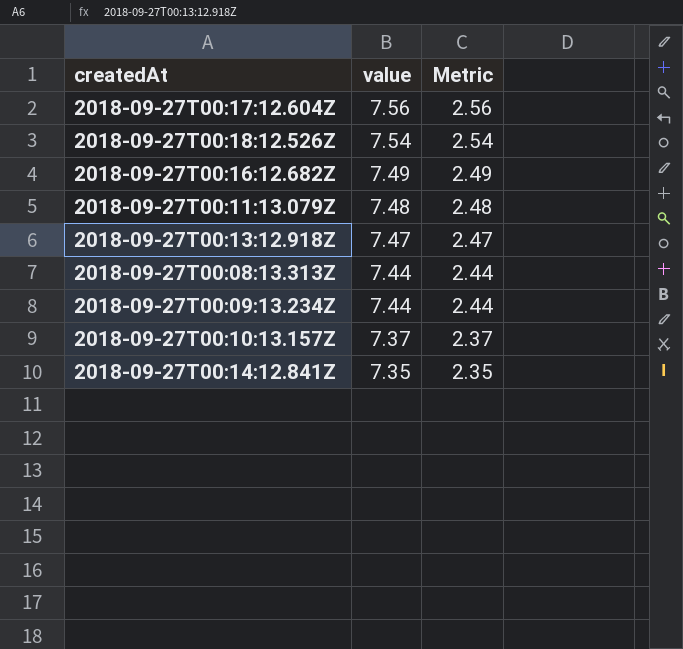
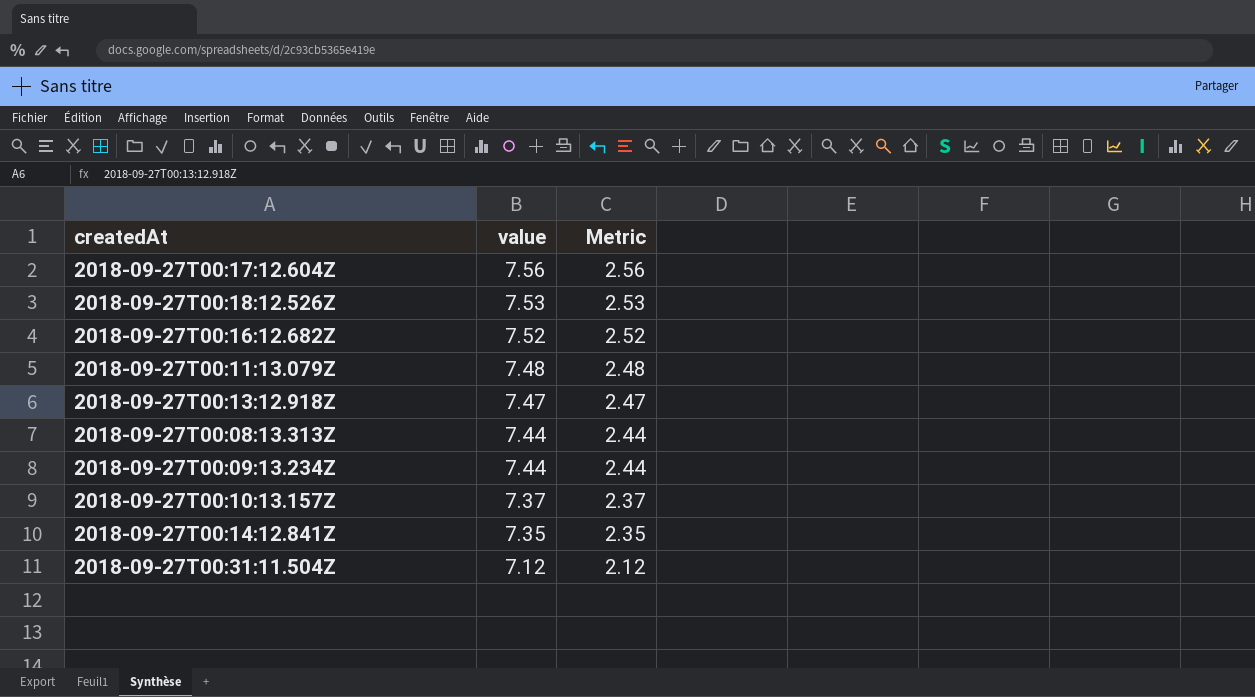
2018-09-27T00:18:12.526Z | value: 7.54 -> 7.53
2018-09-27T00:18:12.526Z | Metric: 2.54 -> 2.53
2018-09-27T00:16:12.682Z | value: 7.49 -> 7.52
2018-09-27T00:16:12.682Z | Metric: 2.49 -> 2.52
row 2018-09-27T00:31:11.504Z: none -> 7.12 | 2.12

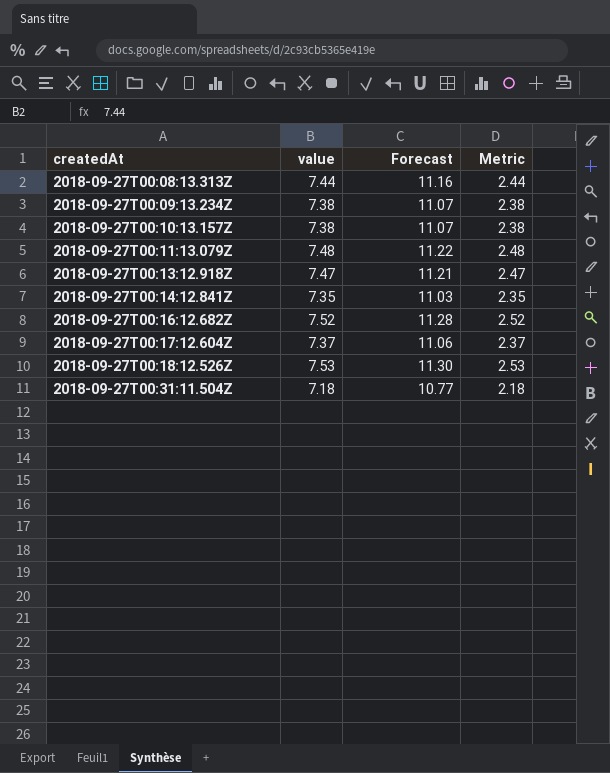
row order: value descending -> createdAt ascending
column Forecast | formula: none -> [value] * 1.5
2018-09-27T00:09:13.234Z | value: 7.44 -> 7.38
2018-09-27T00:09:13.234Z | Metric: 2.44 -> 2.38
2018-09-27T00:10:13.157Z | value: 7.37 -> 7.38
2018-09-27T00:10:13.157Z | Metric: 2.37 -> 2.38
2018-09-27T00:17:12.604Z | value: 7.56 -> 7.37
2018-09-27T00:17:12.604Z | Metric: 2.56 -> 2.37
2018-09-27T00:31:11.504Z | value: 7.12 -> 7.18
2018-09-27T00:31:11.504Z | Metric: 2.12 -> 2.18

